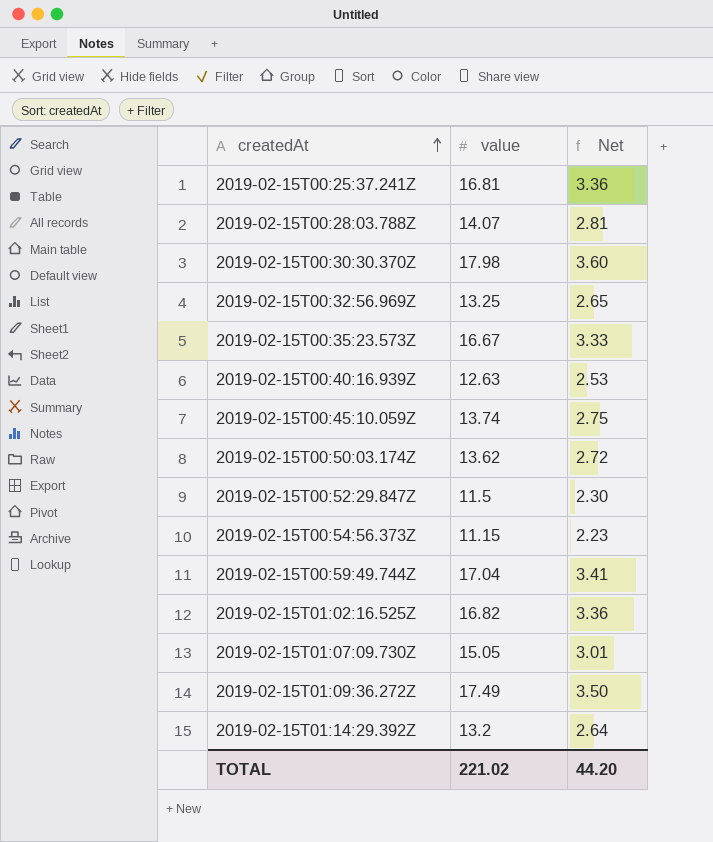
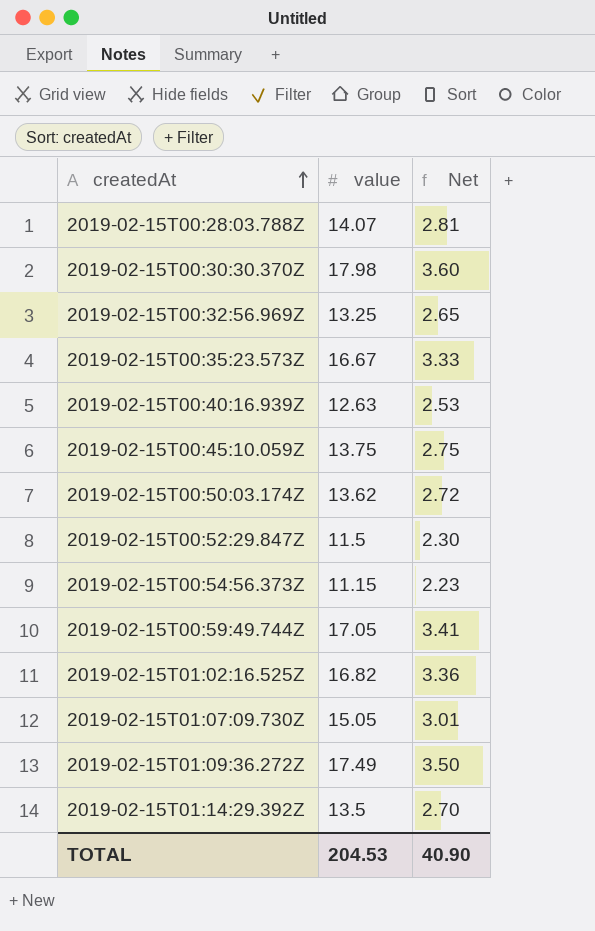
row 2019-02-15T00:25:37.241Z: 16.81 | 3.36 -> none
2019-02-15T00:45:10.059Z | value: 13.74 -> 13.75
2019-02-15T00:59:49.744Z | value: 17.04 -> 17.05
2019-02-15T01:14:29.392Z | value: 13.2 -> 13.5
2019-02-15T01:14:29.392Z | Net: 2.64 -> 2.70
TOTAL | value: 221.02 -> 204.53
TOTAL | Net: 44.20 -> 40.90

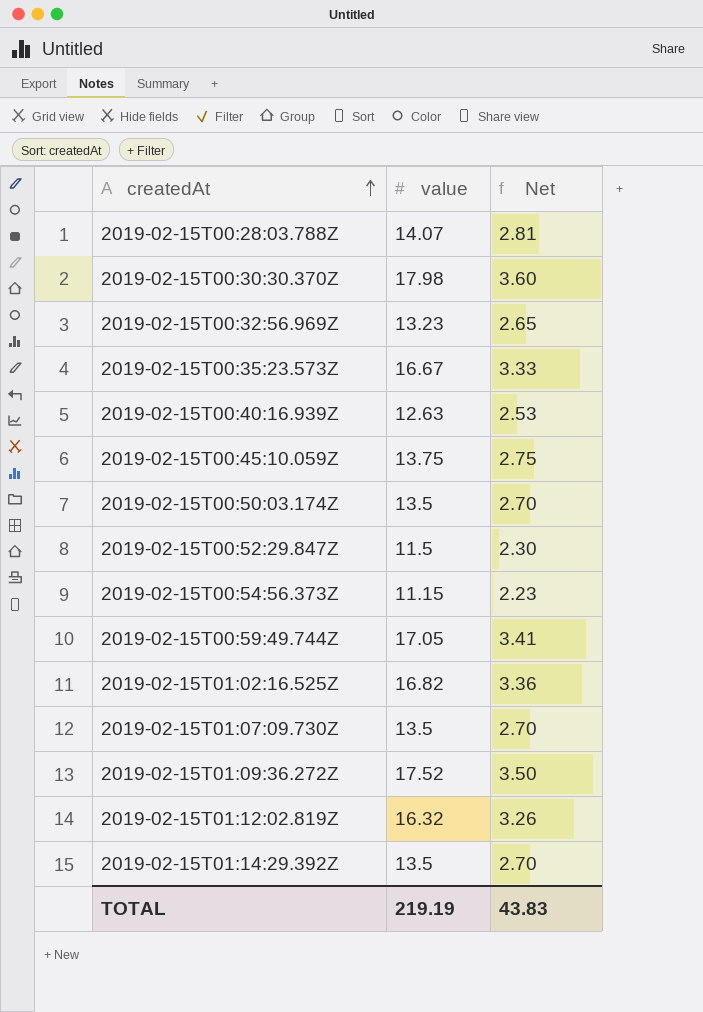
2019-02-15T00:32:56.969Z | value: 13.25 -> 13.23
2019-02-15T00:50:03.174Z | value: 13.62 -> 13.5
2019-02-15T00:50:03.174Z | Net: 2.72 -> 2.70
2019-02-15T01:07:09.730Z | value: 15.05 -> 13.5
2019-02-15T01:07:09.730Z | Net: 3.01 -> 2.70
2019-02-15T01:09:36.272Z | value: 17.49 -> 17.52
row 2019-02-15T01:12:02.819Z: none -> 16.32 | 3.26
TOTAL | value: 204.53 -> 219.19
TOTAL | Net: 40.90 -> 43.83

